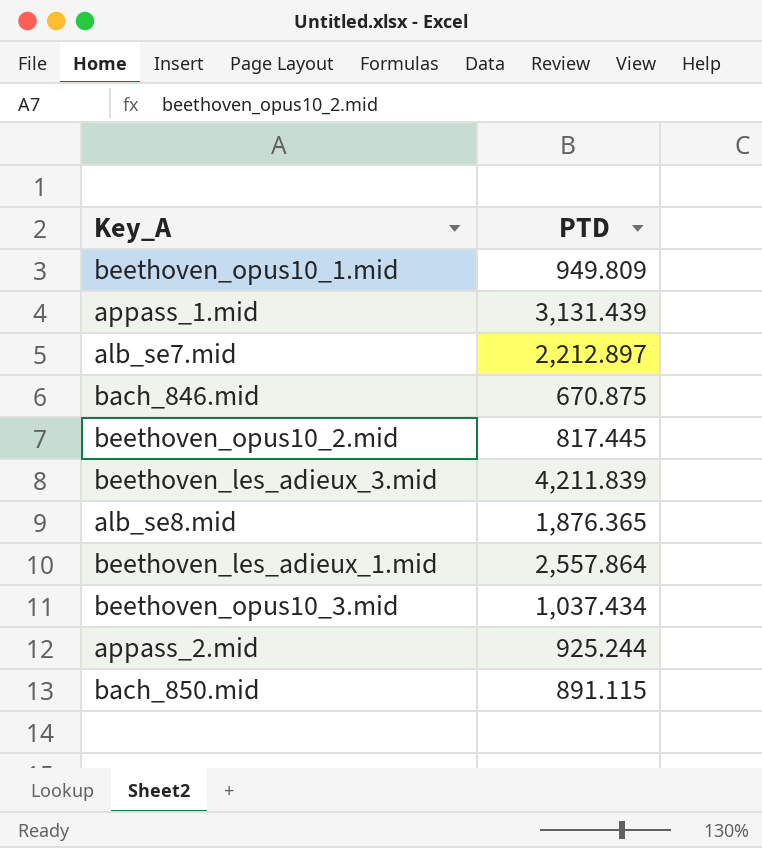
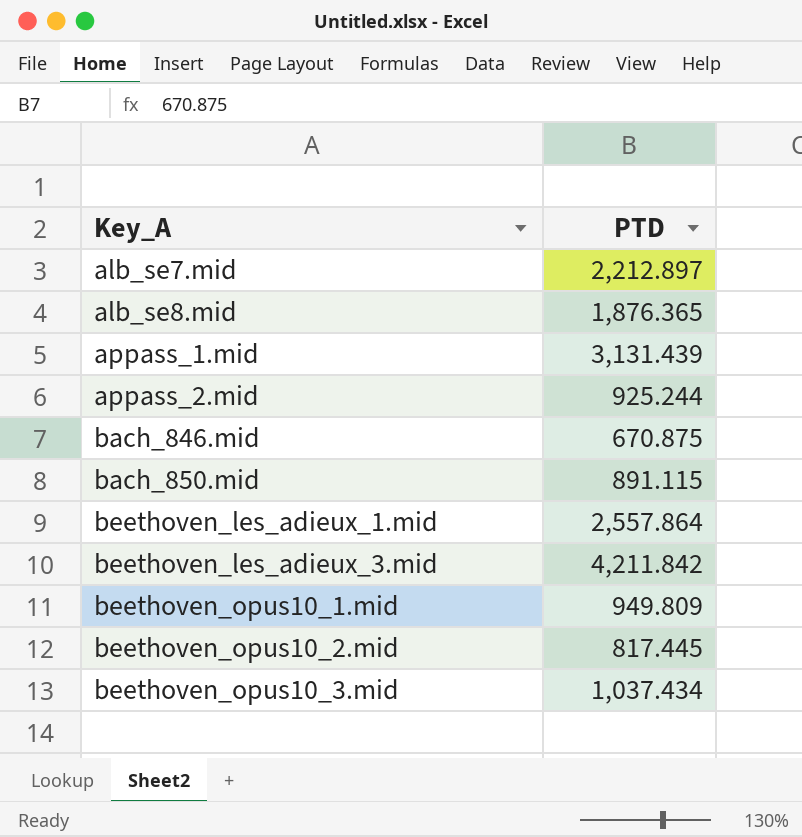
row order: none -> Key_A ascending
beethoven_les_adieux_3.mid | PTD: 4,211.839 -> 4,211.842

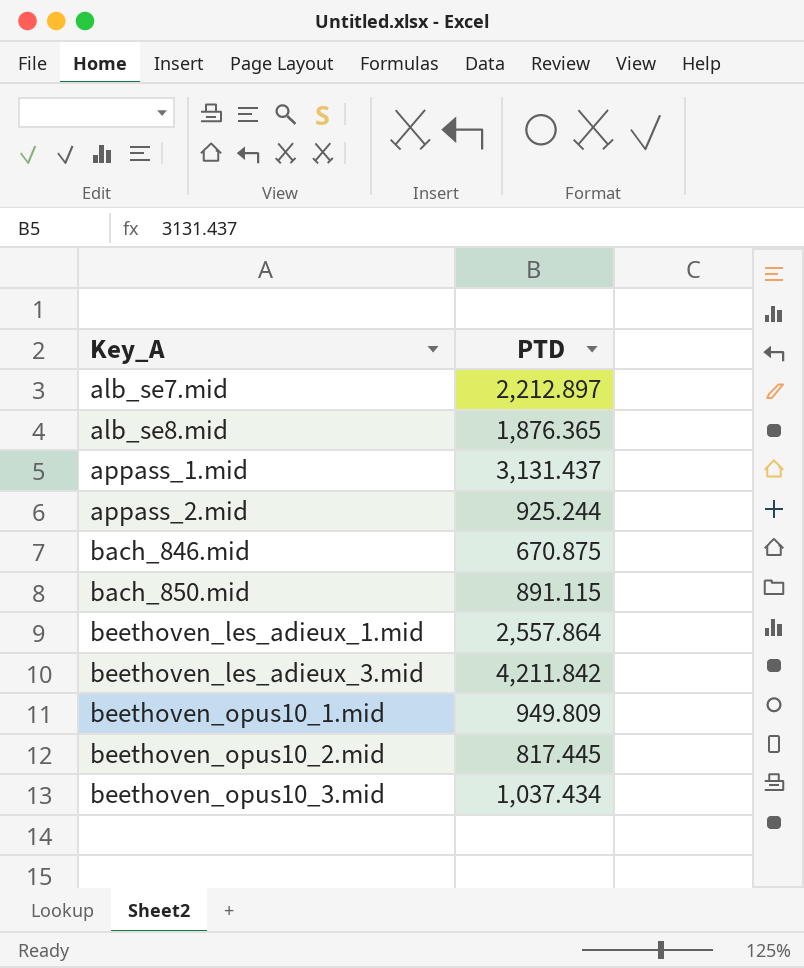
appass_1.mid | PTD: 3,131.439 -> 3,131.437

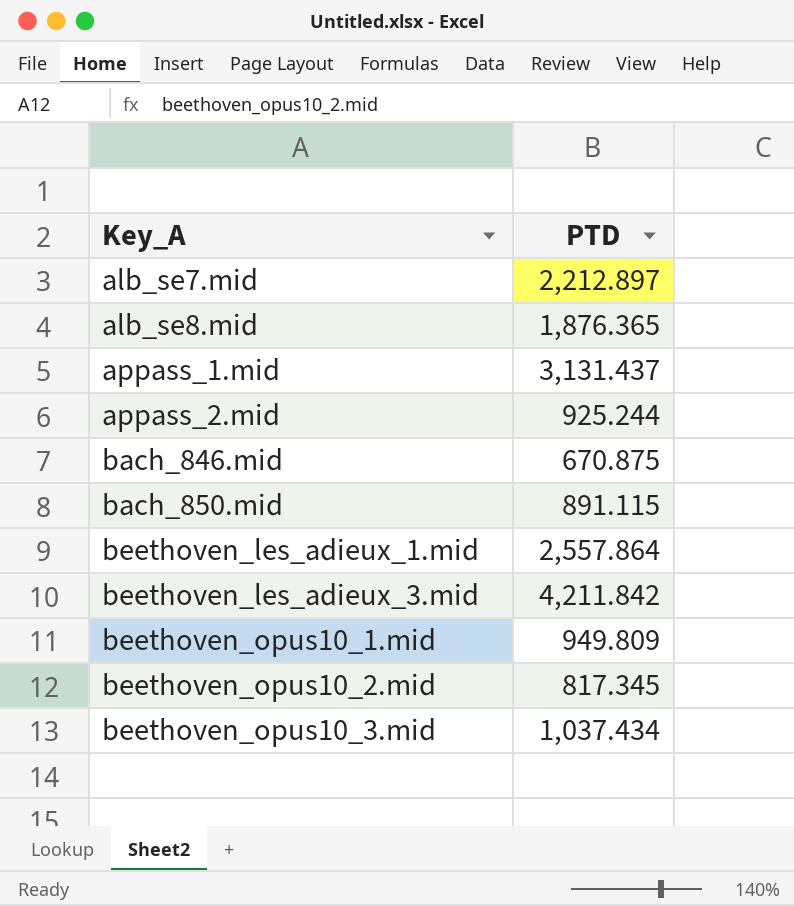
beethoven_opus10_2.mid | PTD: 817.445 -> 817.345

